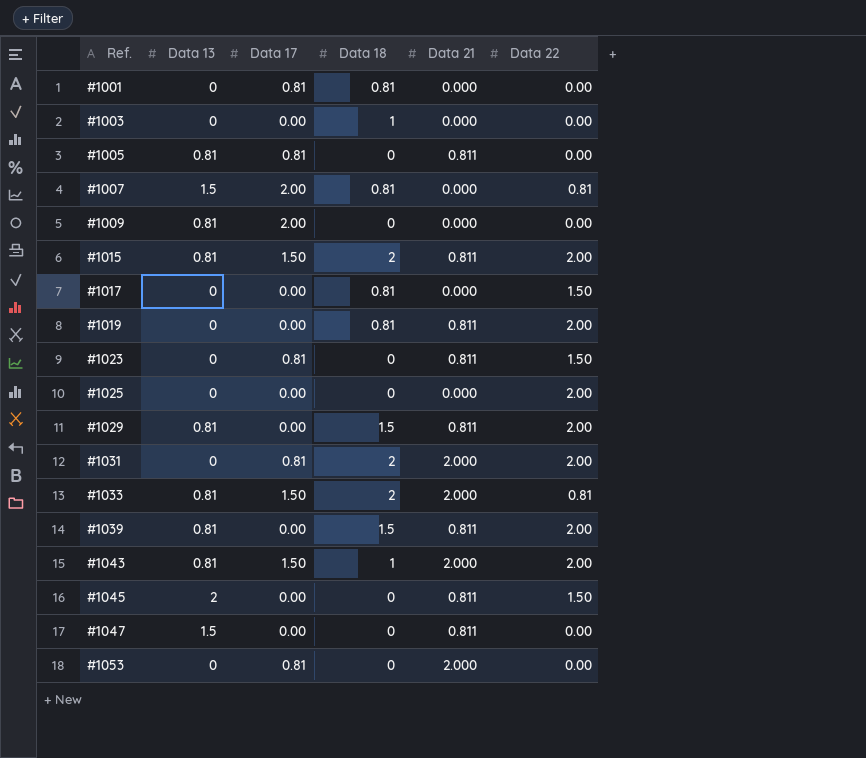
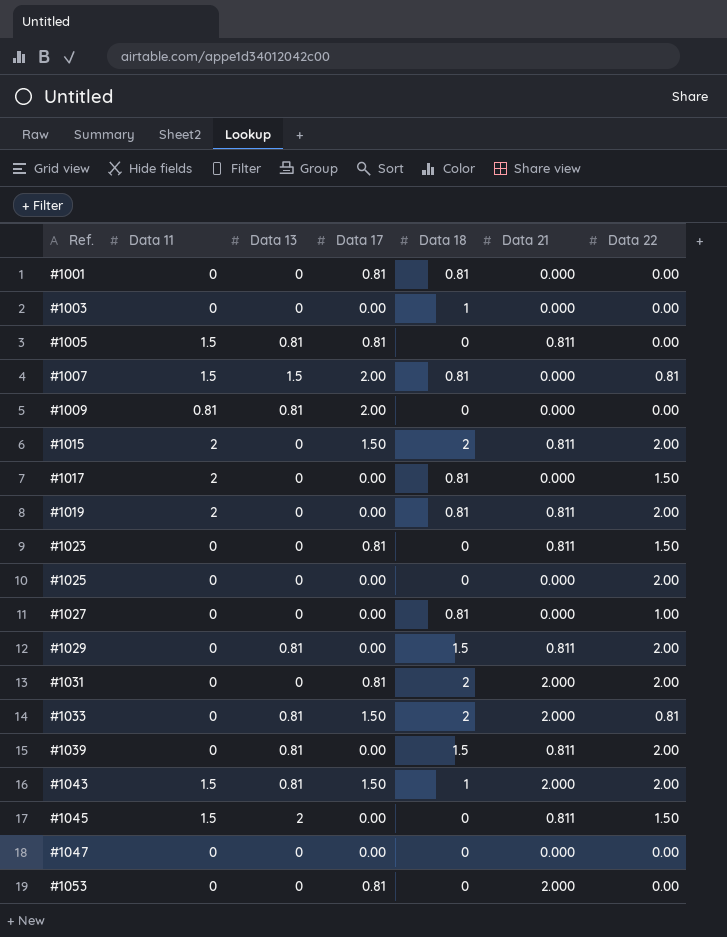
column Data 11 | position: none -> 2
#1015 | Data 13: 0.81 -> 0
row #1027: none -> 0 | 0 | 0.00 | 0.81 | 0.000 | 1.00
#1047 | Data 13: 1.5 -> 0
#1047 | Data 21: 0.811 -> 0.000

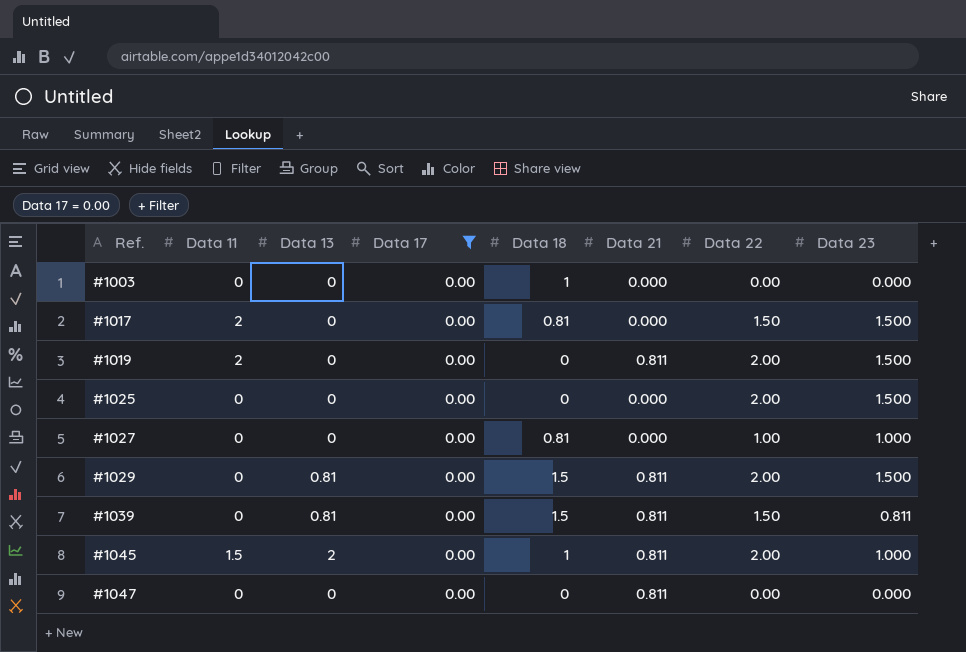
filter: none -> Data 17 = 0.00
column Data 23 | position: none -> 8
#1019 | Data 18: 0.81 -> 0
#1039 | Data 22: 2.00 -> 1.50
#1045 | Data 18: 0 -> 1
#1045 | Data 22: 1.50 -> 2.00
#1047 | Data 21: 0.000 -> 0.811

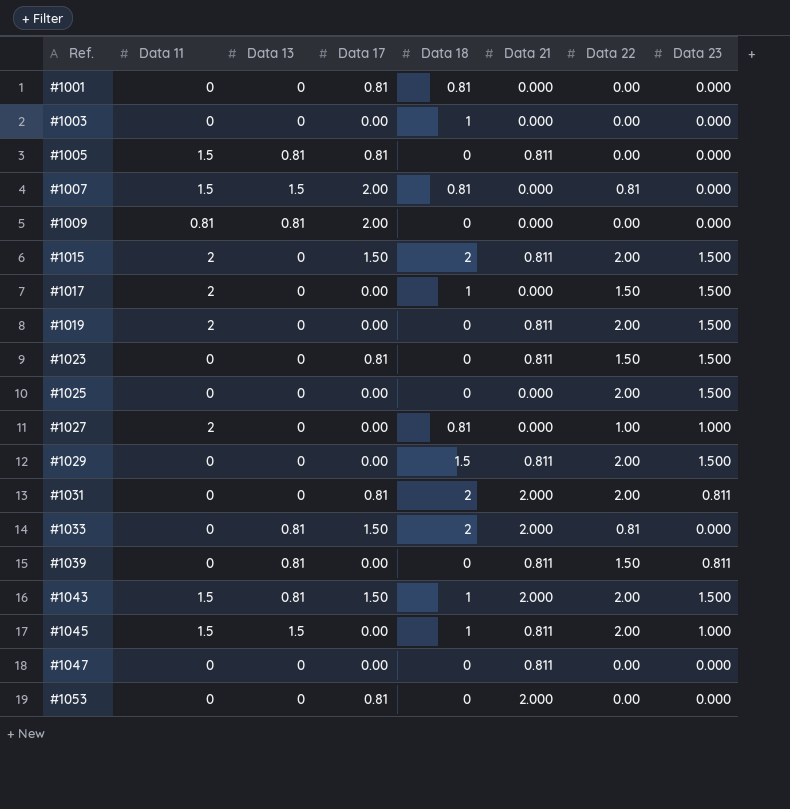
filter: Data 17 = 0.00 -> none
#1017 | Data 18: 0.81 -> 1
#1027 | Data 11: 0 -> 2
#1029 | Data 13: 0.81 -> 0
#1039 | Data 18: 1.5 -> 0
#1045 | Data 13: 2 -> 1.5

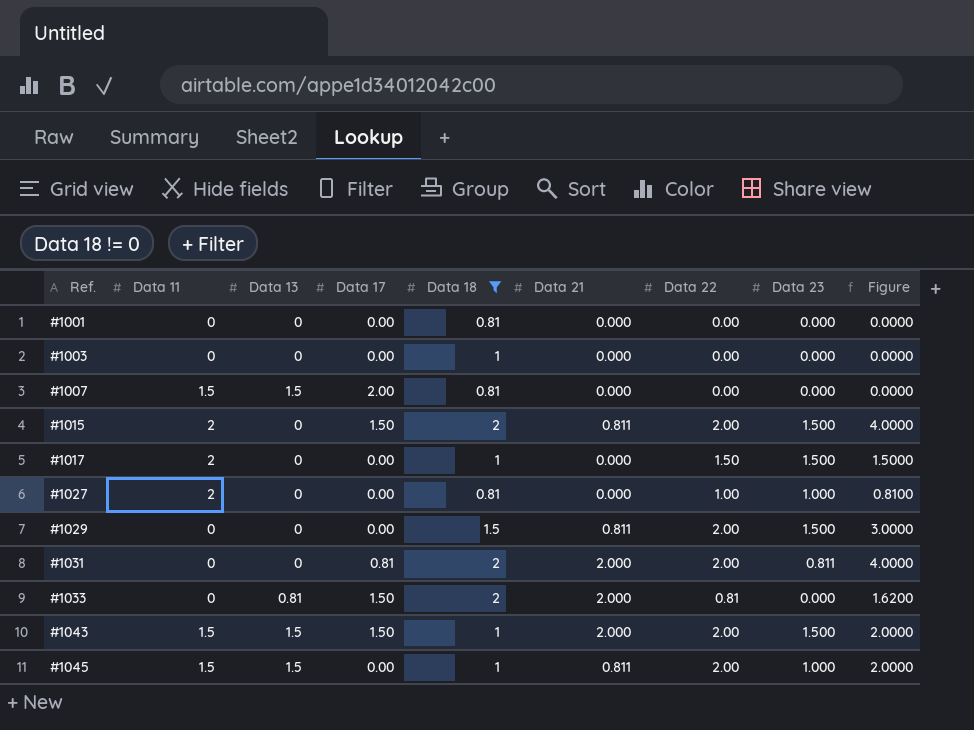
filter: none -> Data 18 != 0
column Figure | formula: none -> [Data 18] * [Data 22]
#1001 | Data 17: 0.81 -> 0.00
#1007 | Data 22: 0.81 -> 0.00
#1043 | Data 13: 0.81 -> 1.5

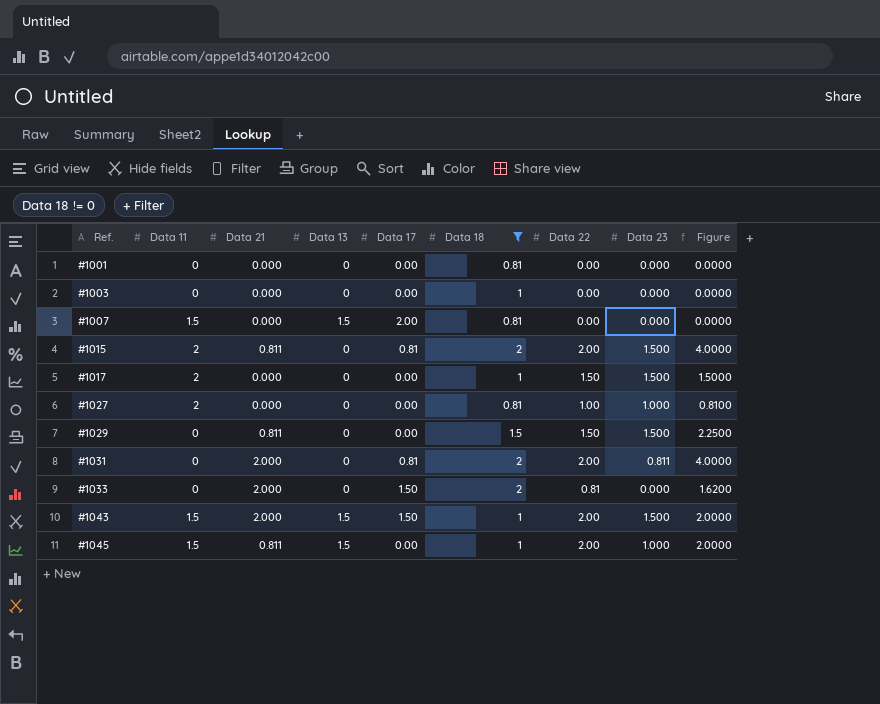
column Data 21 | position: 6 -> 3
#1015 | Data 17: 1.50 -> 0.81
#1029 | Data 22: 2.00 -> 1.50
#1029 | Figure: 3.0000 -> 2.2500
#1033 | Data 13: 0.81 -> 0

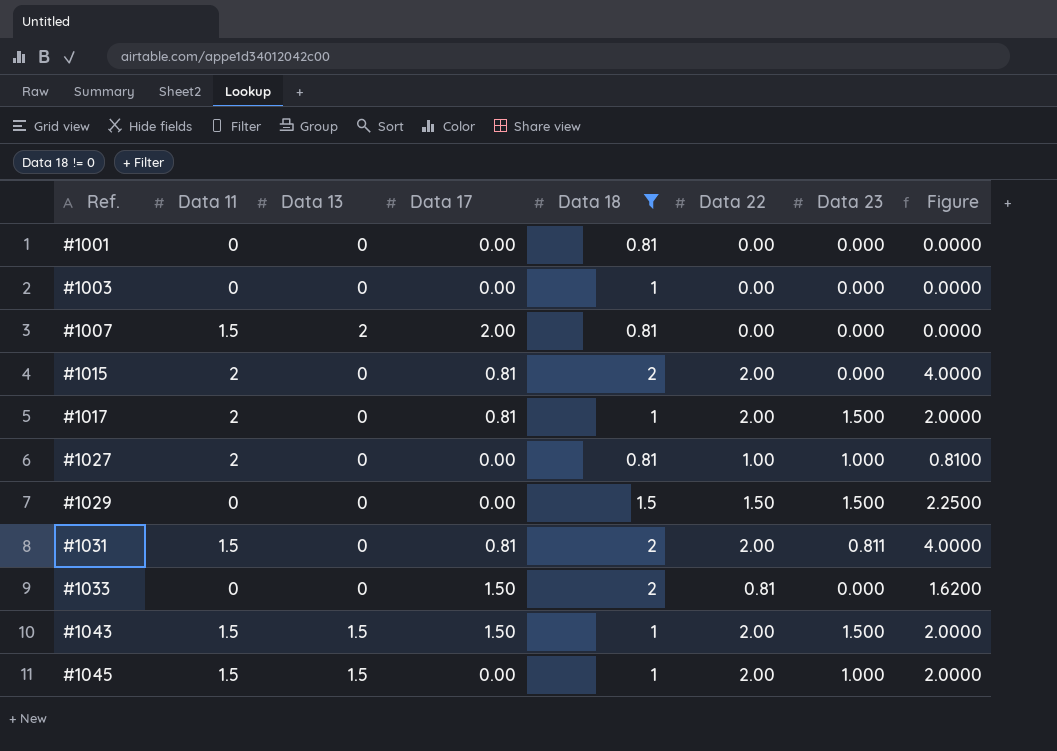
column Data 21 | position: 3 -> none
#1007 | Data 13: 1.5 -> 2
#1015 | Data 23: 1.500 -> 0.000
#1017 | Data 17: 0.00 -> 0.81
#1017 | Data 22: 1.50 -> 2.00
#1017 | Figure: 1.5000 -> 2.0000
#1031 | Data 11: 0 -> 1.5

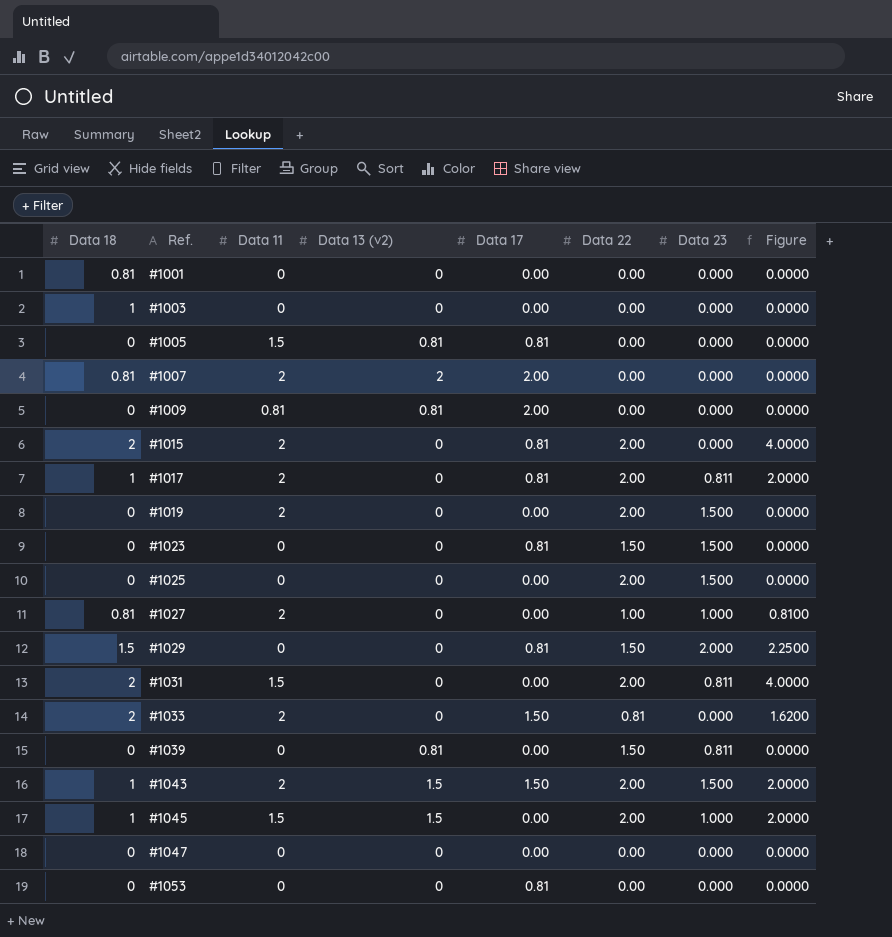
filter: Data 18 != 0 -> none
column Data 18 | position: 5 -> 1
column name: Data 13 -> Data 13 (v2)
#1007 | Data 11: 1.5 -> 2
#1017 | Data 23: 1.500 -> 0.811
#1029 | Data 17: 0.00 -> 0.81
#1029 | Data 23: 1.500 -> 2.000
#1031 | Data 17: 0.81 -> 0.00
#1033 | Data 11: 0 -> 2
#1043 | Data 11: 1.5 -> 2

